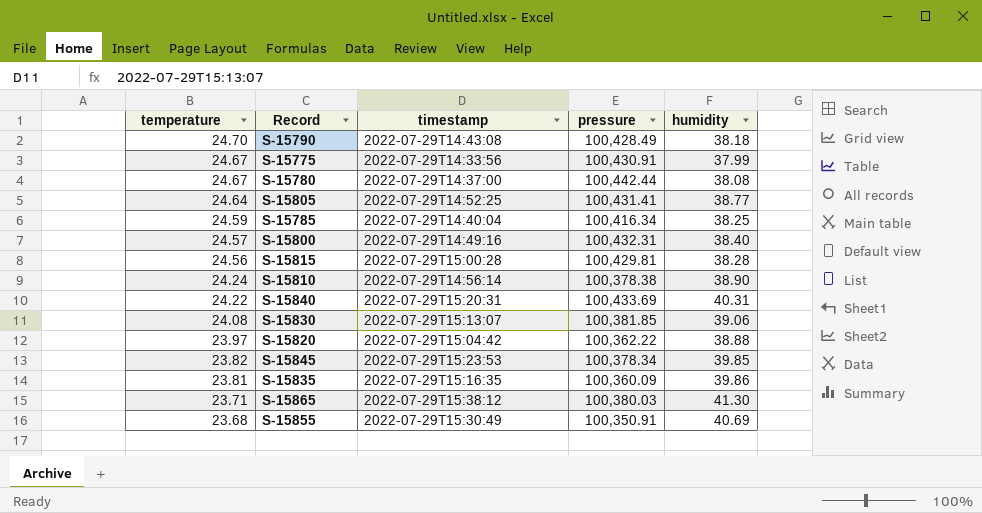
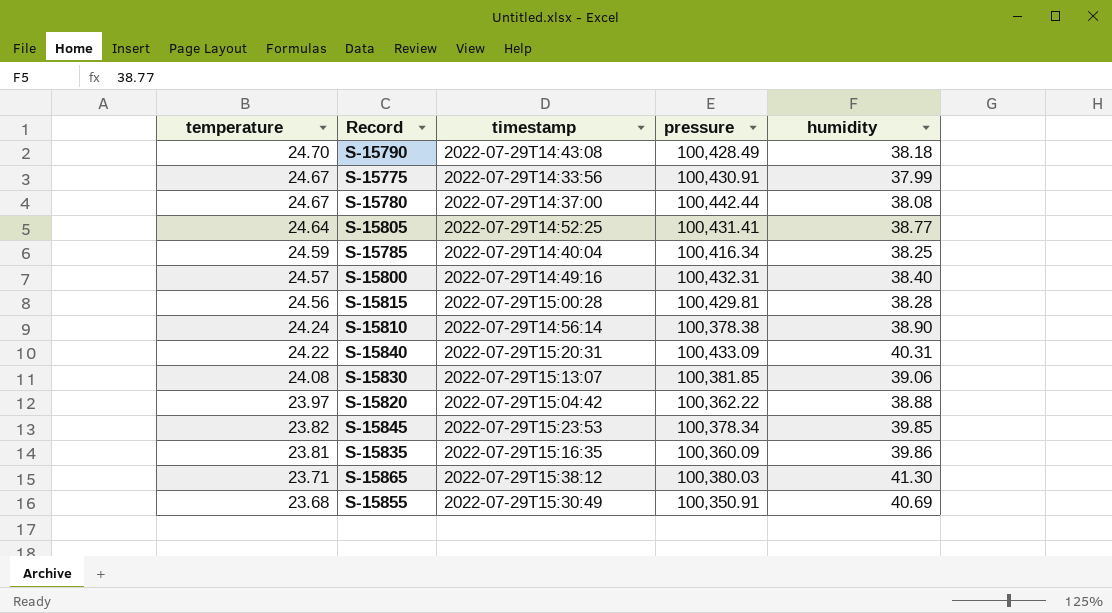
S-15840 | pressure: 100,433.69 -> 100,433.09

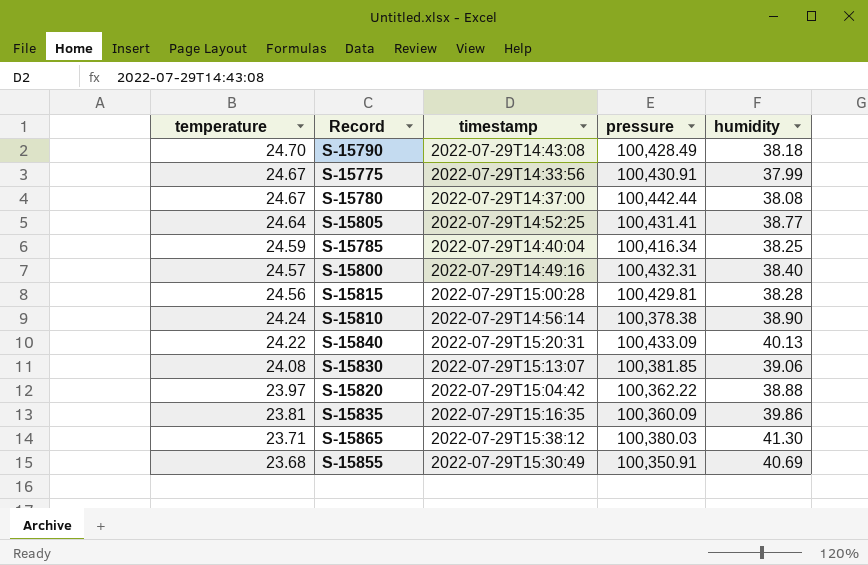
row S-15845: 23.82 | 2022-07-29T15:23:53 | 100,378.34 | 39.85 -> none
S-15840 | humidity: 40.31 -> 40.13

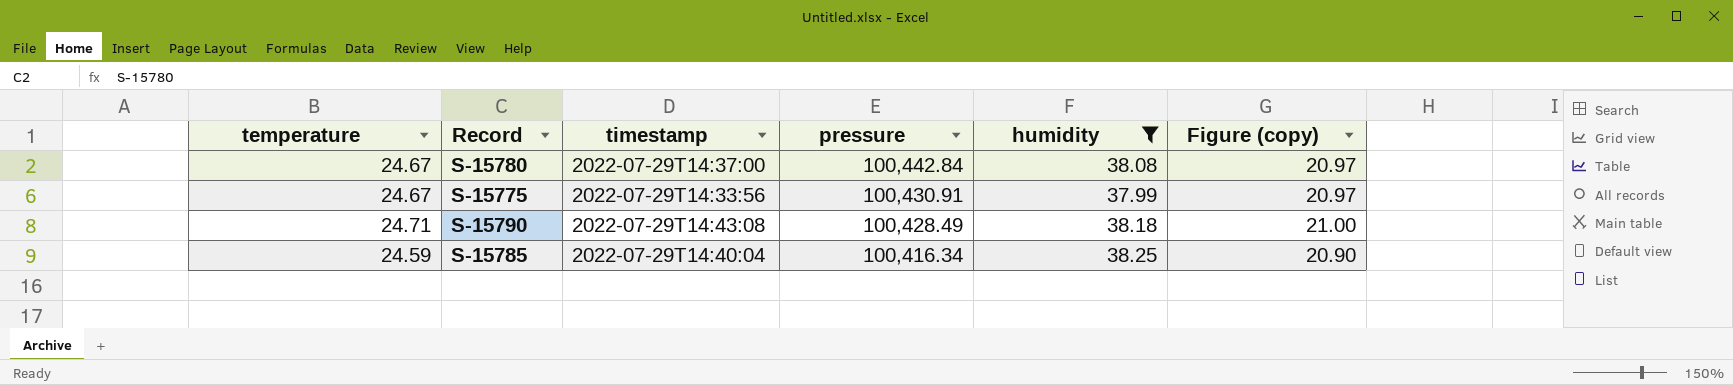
filter: none -> humidity <= 38.25
row order: temperature descending -> pressure descending
column Figure (copy) | formula: none -> [temperature] * 0.85
S-15780 | pressure: 100,442.44 -> 100,442.84
S-15790 | temperature: 24.70 -> 24.71

